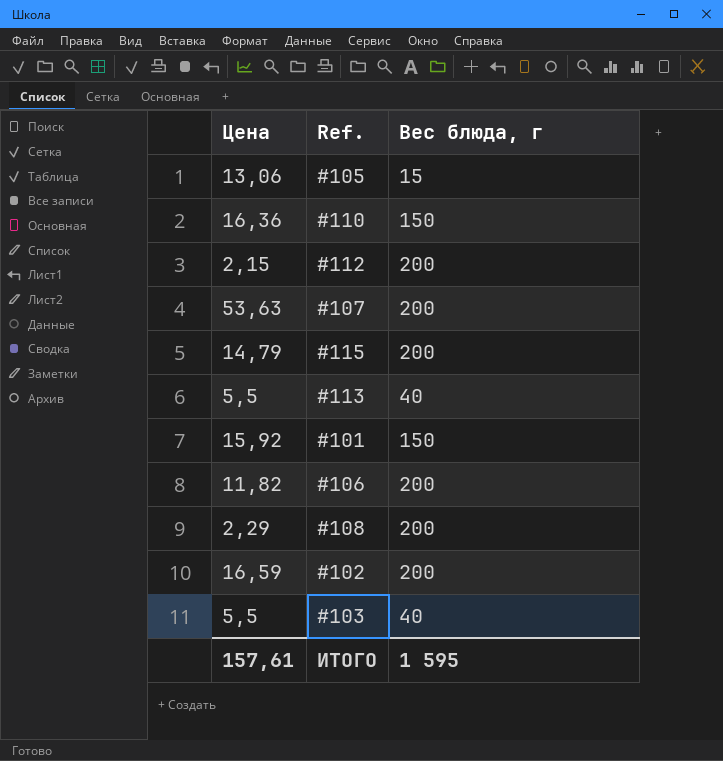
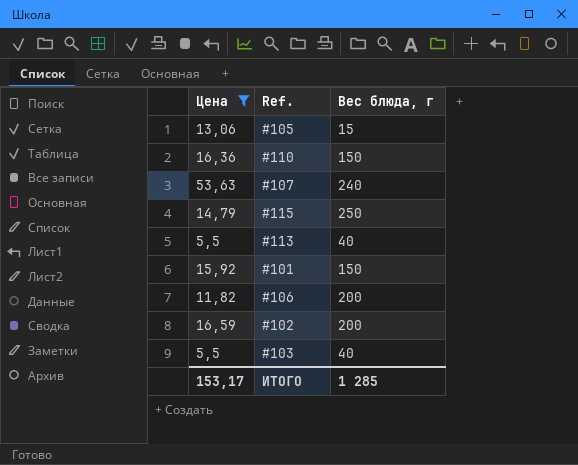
filter: none -> Цена >= 5,5
#107 | Вес блюда, г: 200 -> 240
#115 | Вес блюда, г: 200 -> 250
ИТОГО | Цена: 157,61 -> 153,17
ИТОГО | Вес блюда, г: 1 595 -> 1 285

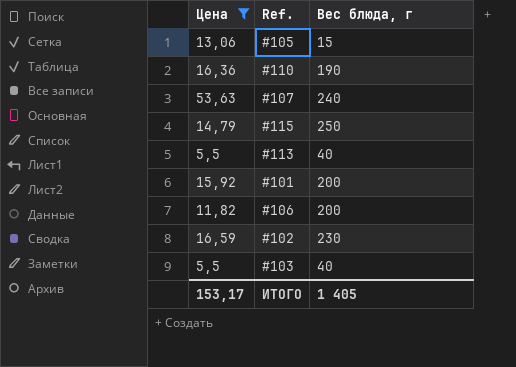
#110 | Вес блюда, г: 150 -> 190
#101 | Вес блюда, г: 150 -> 200
#102 | Вес блюда, г: 200 -> 230
ИТОГО | Вес блюда, г: 1 285 -> 1 405

